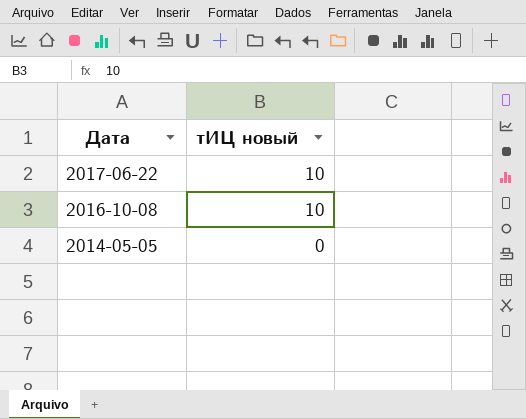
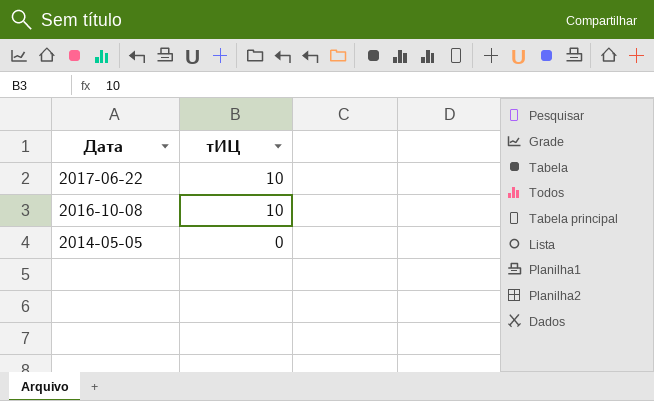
column name: тИЦ новый -> тИЦ

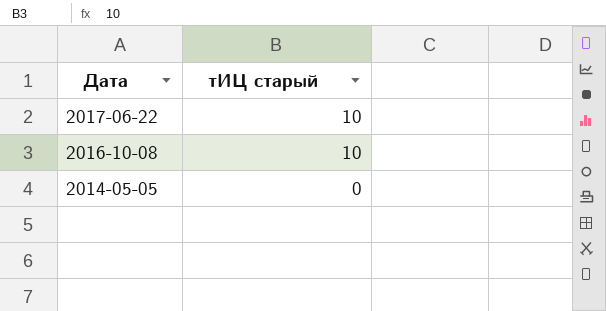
column name: тИЦ -> тИЦ старый

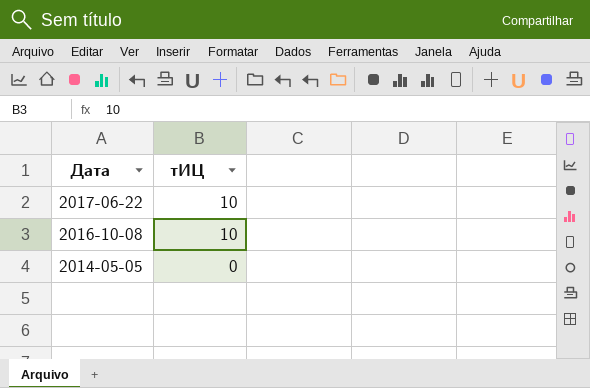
column name: тИЦ старый -> тИЦ

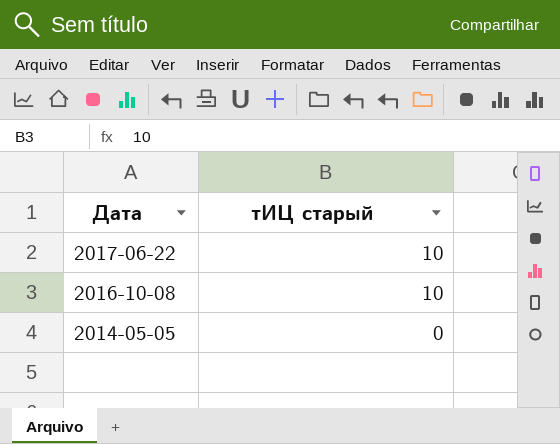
column name: тИЦ -> тИЦ старый

